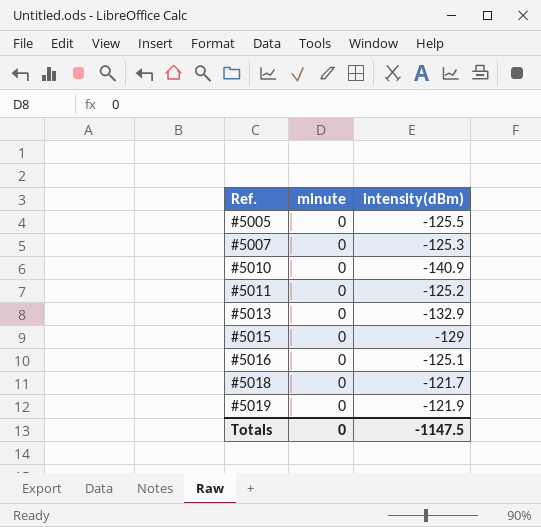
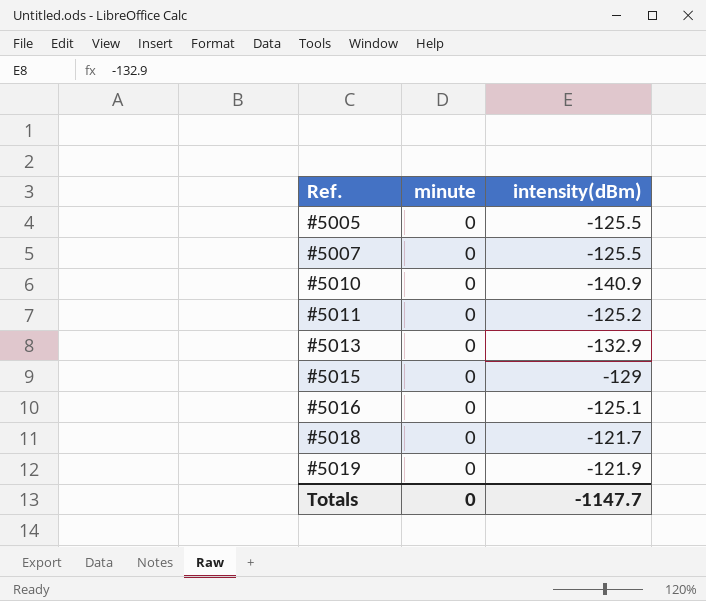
#5007 | intensity(dBm): -125.3 -> -125.5
Totals | intensity(dBm): -1147.5 -> -1147.7

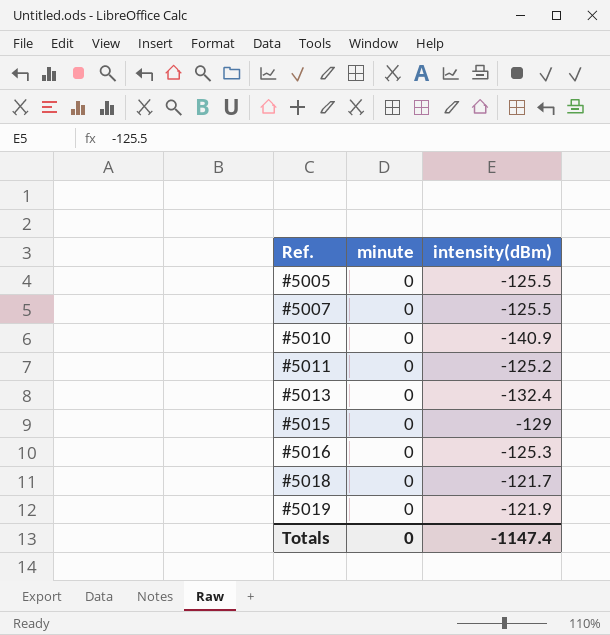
#5013 | intensity(dBm): -132.9 -> -132.4
#5016 | intensity(dBm): -125.1 -> -125.3
Totals | intensity(dBm): -1147.7 -> -1147.4

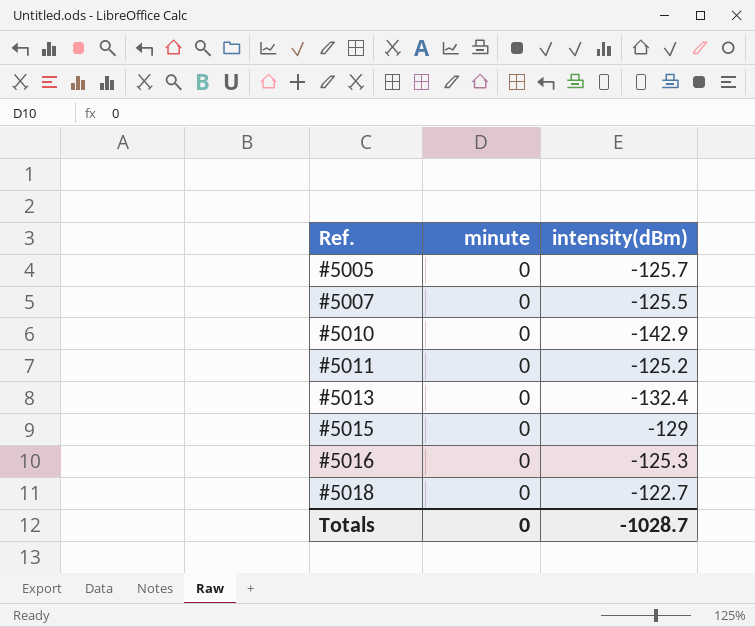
row #5019: 0 | -121.9 -> none
#5005 | intensity(dBm): -125.5 -> -125.7
#5010 | intensity(dBm): -140.9 -> -142.9
#5018 | intensity(dBm): -121.7 -> -122.7
Totals | intensity(dBm): -1147.4 -> -1028.7

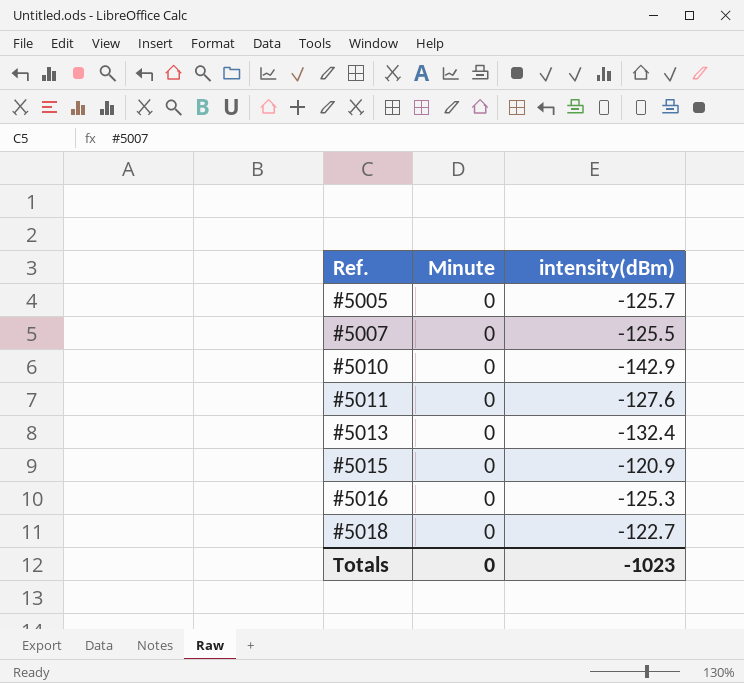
column name: minute -> Minute
#5011 | intensity(dBm): -125.2 -> -127.6
#5015 | intensity(dBm): -129 -> -120.9
Totals | intensity(dBm): -1028.7 -> -1023

